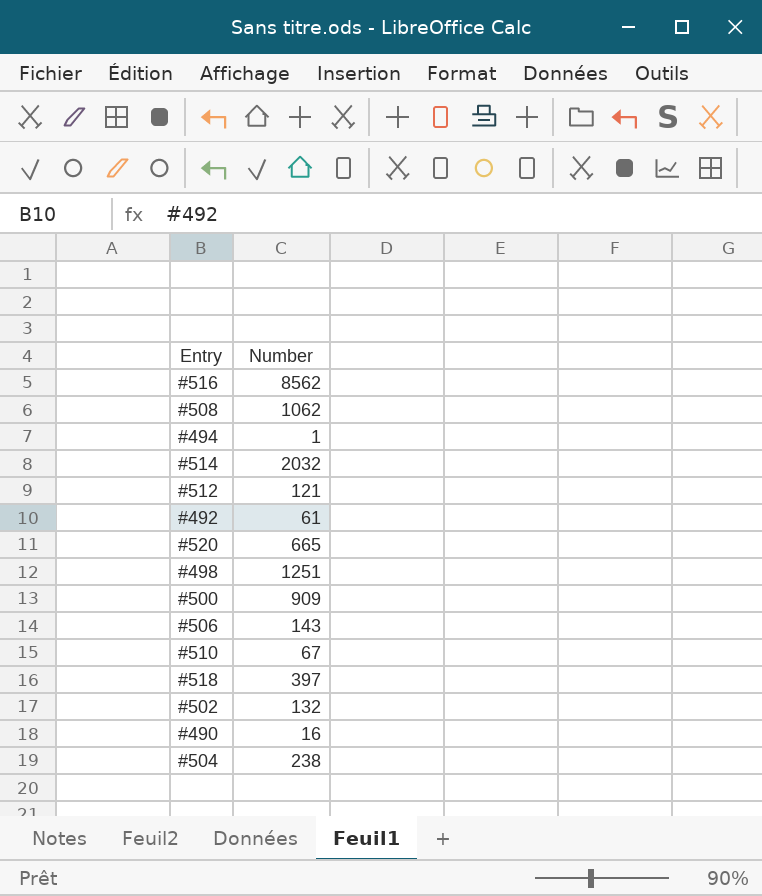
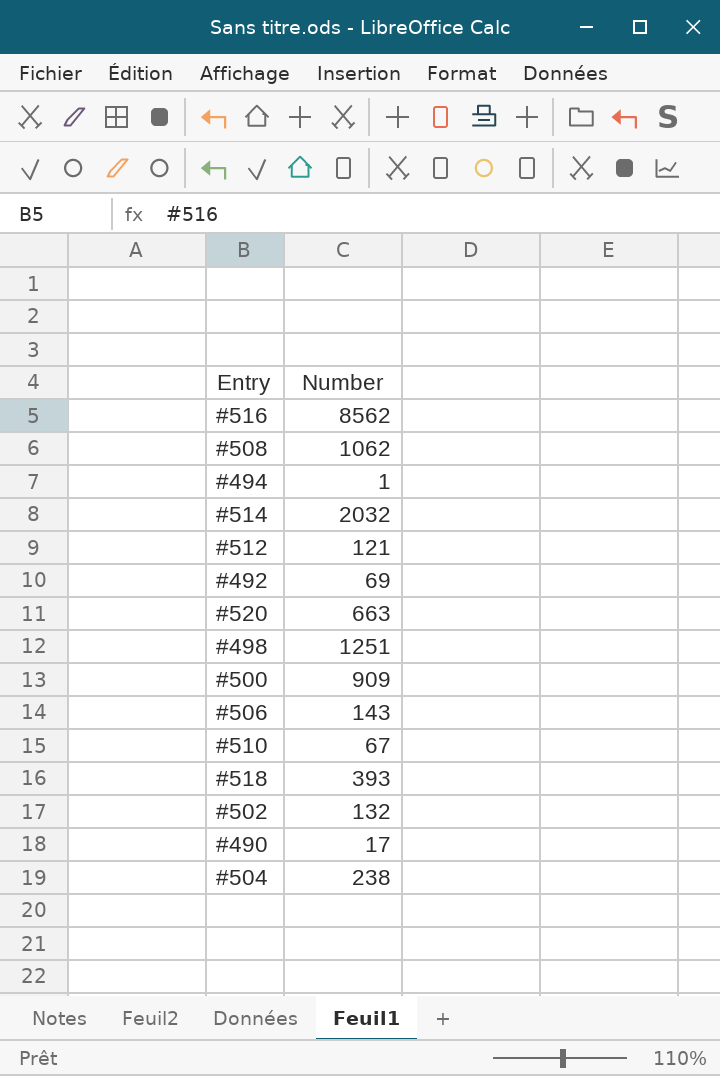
#492 | Number: 61 -> 69
#520 | Number: 665 -> 663
#518 | Number: 397 -> 393
#490 | Number: 16 -> 17

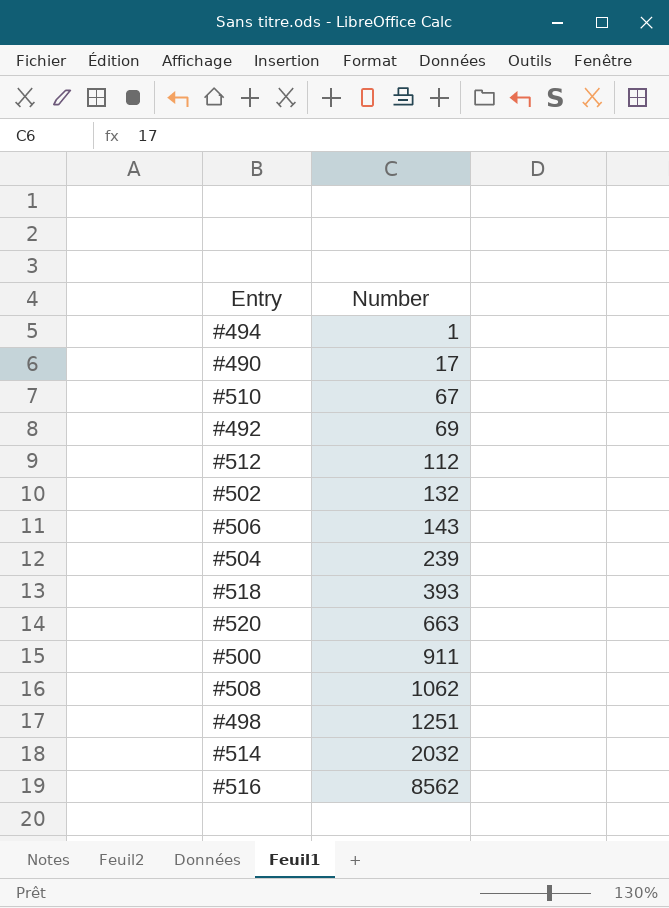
row order: none -> Number ascending
#512 | Number: 121 -> 112
#504 | Number: 238 -> 239
#500 | Number: 909 -> 911

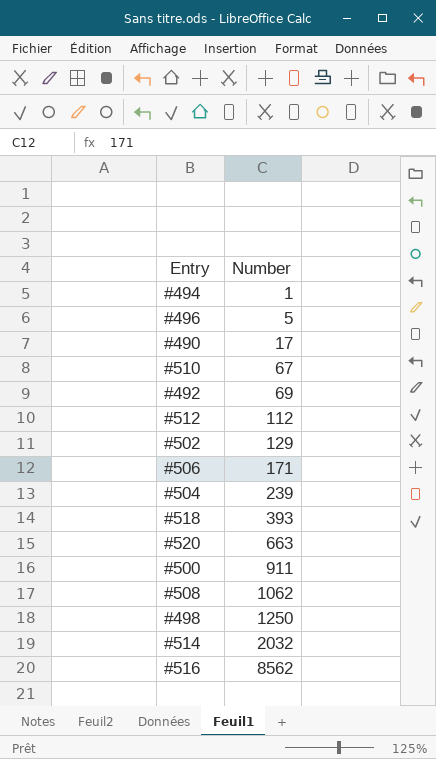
row #496: none -> 5
#502 | Number: 132 -> 129
#506 | Number: 143 -> 171
#498 | Number: 1251 -> 1250

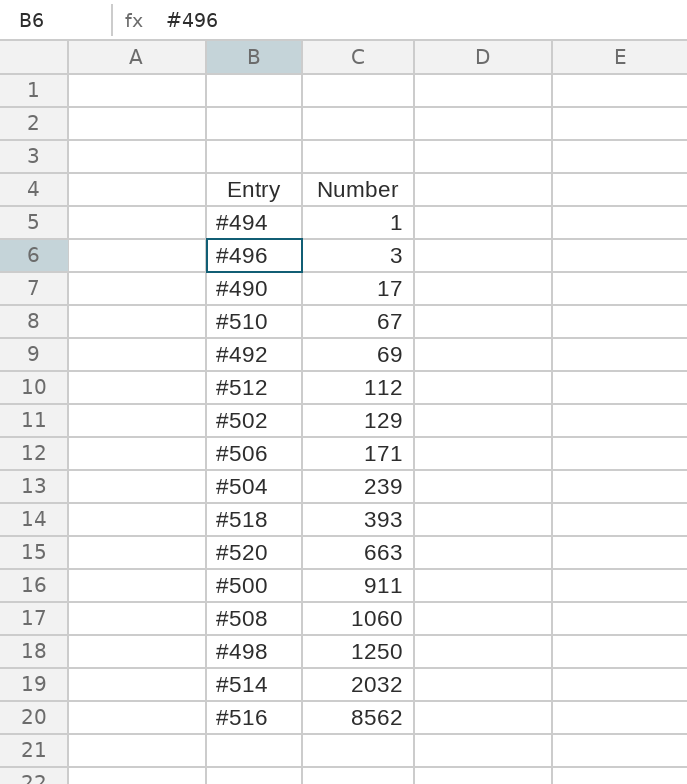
#496 | Number: 5 -> 3
#508 | Number: 1062 -> 1060

